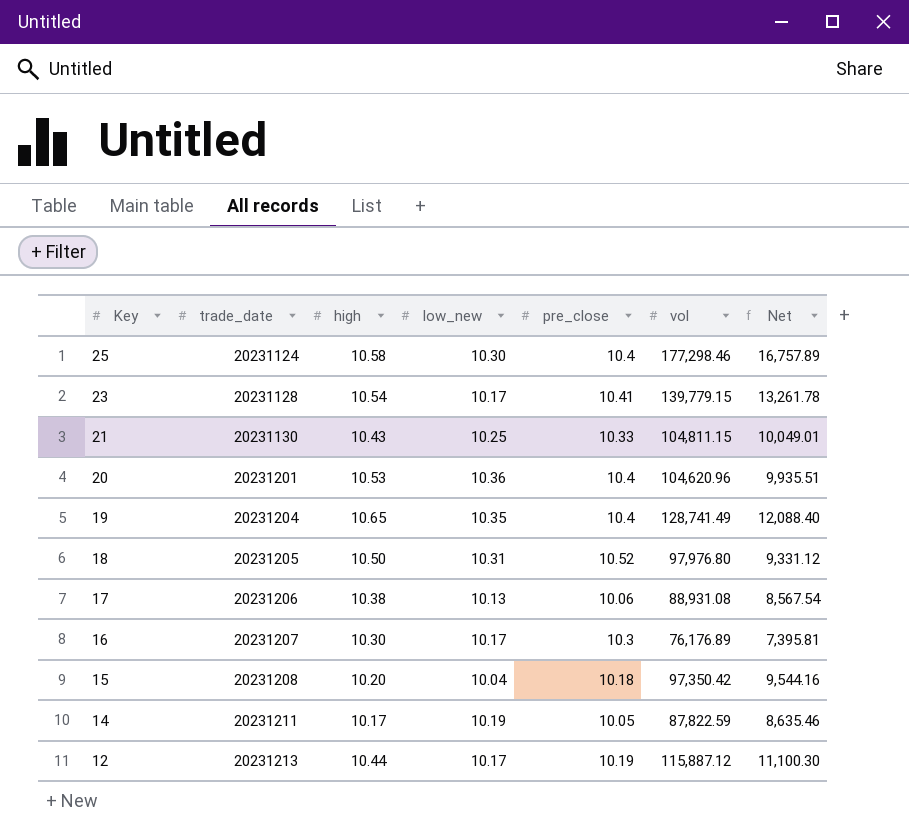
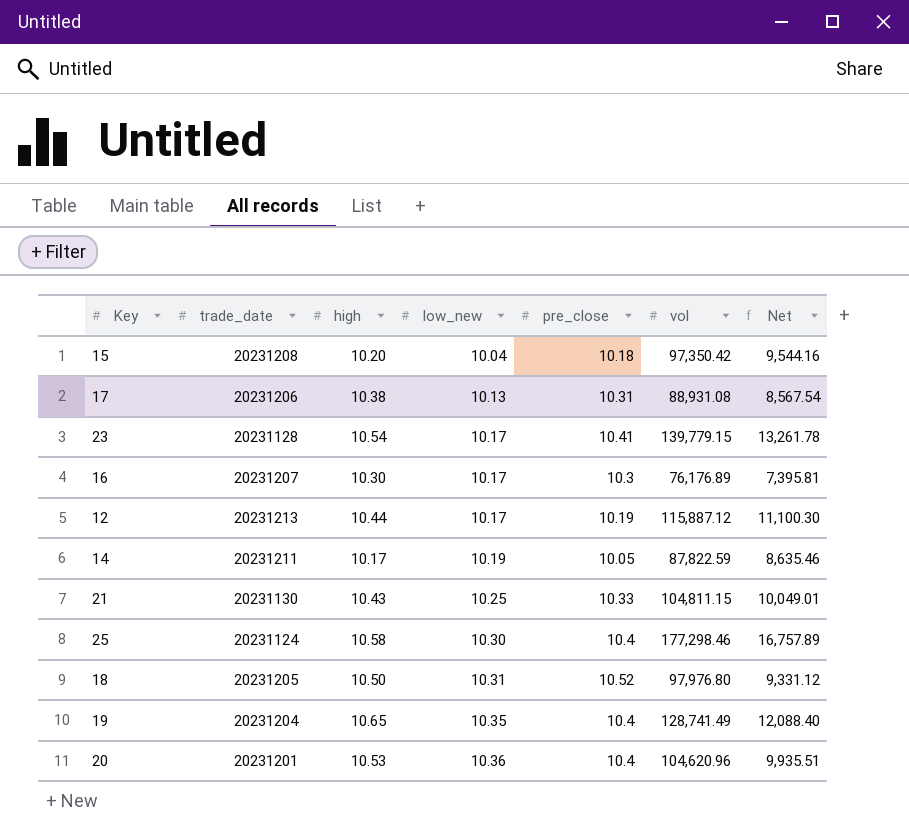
row order: Key descending -> low_new ascending
17 | pre_close: 10.06 -> 10.31

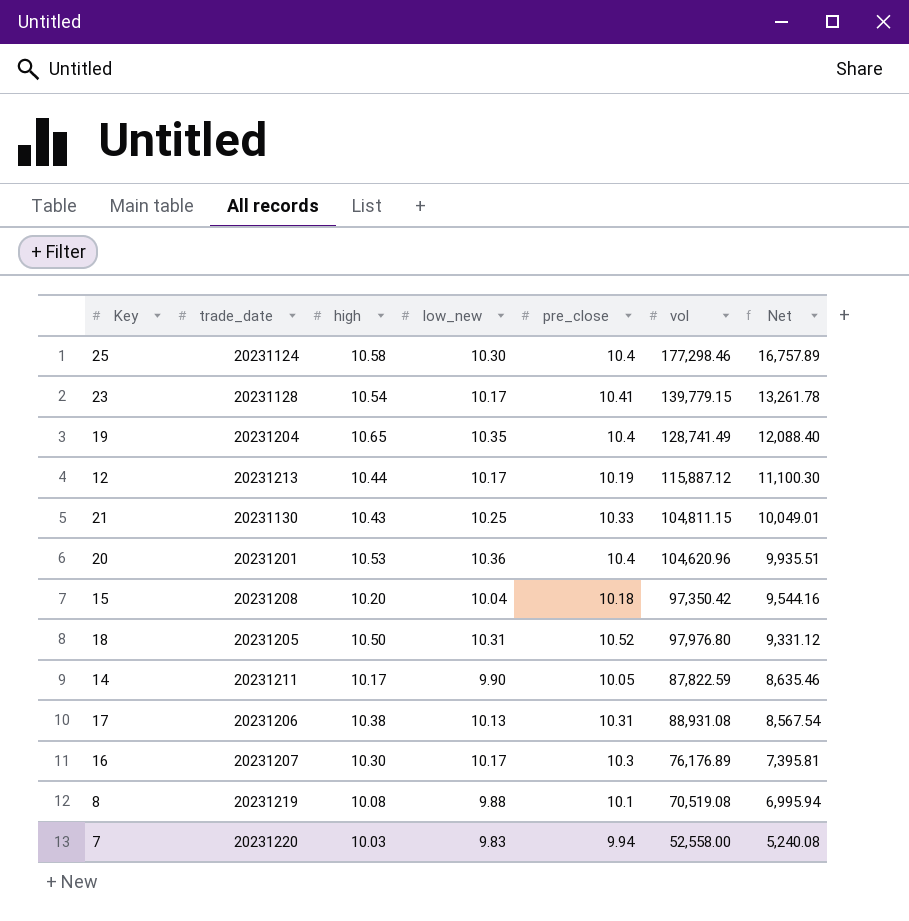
row order: low_new ascending -> Net descending
14 | low_new: 10.19 -> 9.90
row 8: none -> 20231219 | 10.08 | 9.88 | 10.1 | 70,519.08 | 6,995.94
row 7: none -> 20231220 | 10.03 | 9.83 | 9.94 | 52,558.00 | 5,240.08

